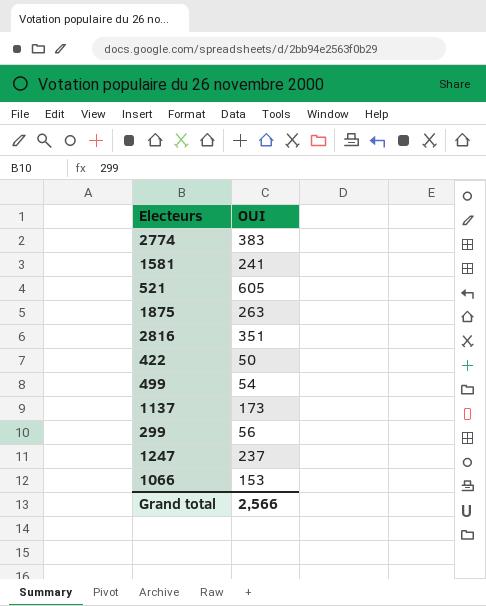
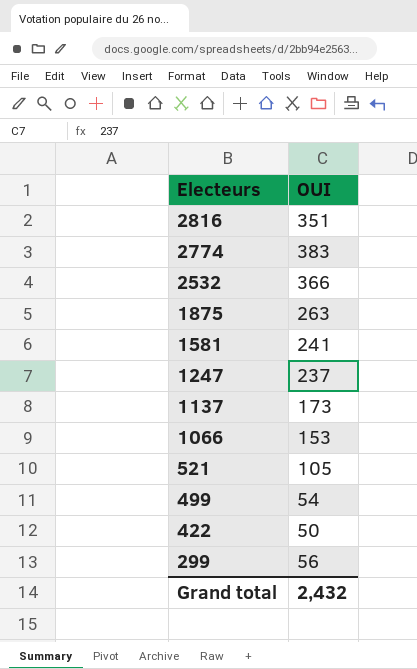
row order: none -> Electeurs descending
row 2532: none -> 366
521 | OUI: 605 -> 105
Grand total | OUI: 2,566 -> 2,432

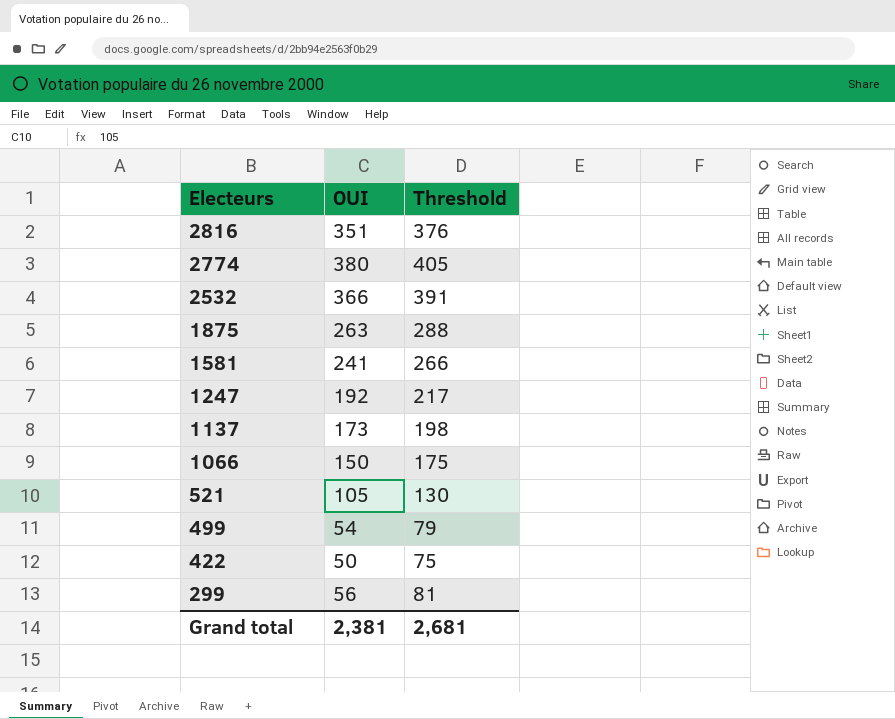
column Threshold | formula: none -> [OUI] + 25
2774 | OUI: 383 -> 380
1247 | OUI: 237 -> 192
1066 | OUI: 153 -> 150
Grand total | OUI: 2,432 -> 2,381

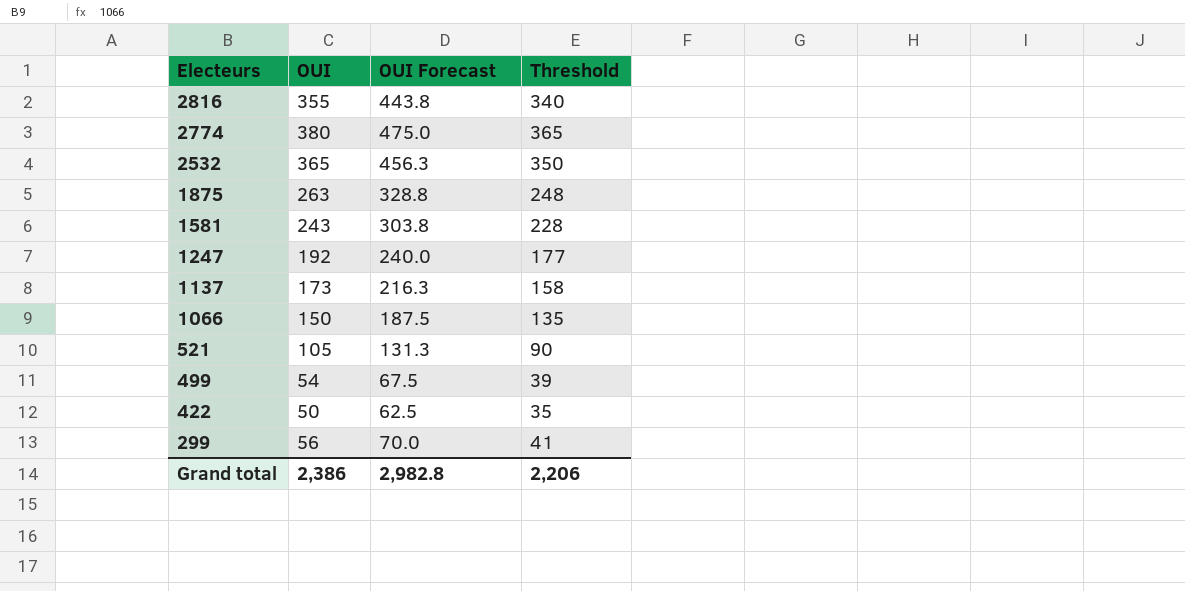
column OUI Forecast | formula: none -> [OUI] * 1.25
column Threshold | formula: [OUI] + 25 -> [OUI] - 15
2816 | OUI: 351 -> 355
2532 | OUI: 366 -> 365
1581 | OUI: 241 -> 243
Grand total | OUI: 2,381 -> 2,386
Grand total | Threshold: 2,681 -> 2,206

